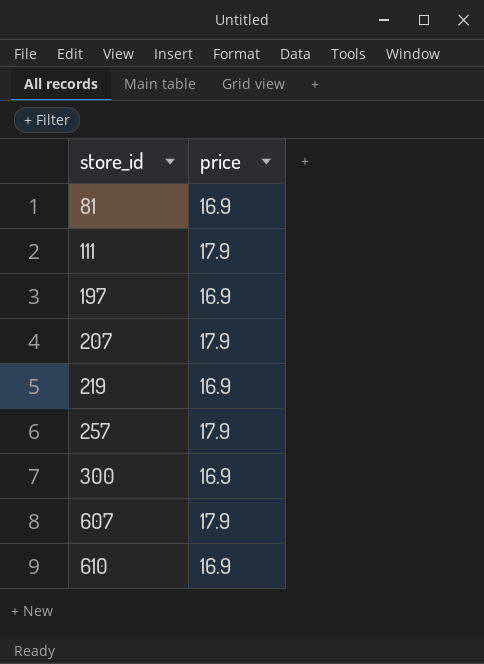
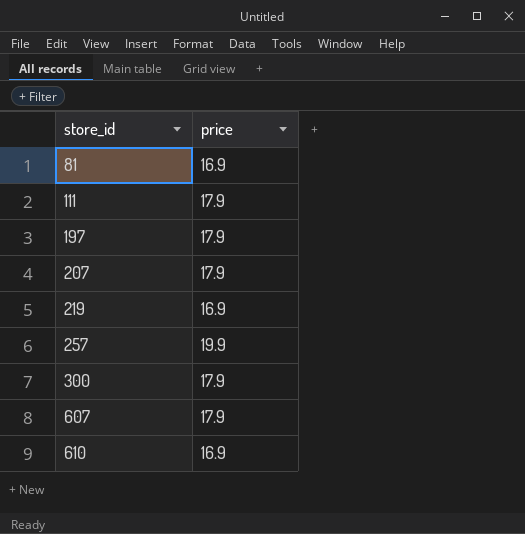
197 | price: 16.9 -> 17.9
257 | price: 17.9 -> 19.9
300 | price: 16.9 -> 17.9

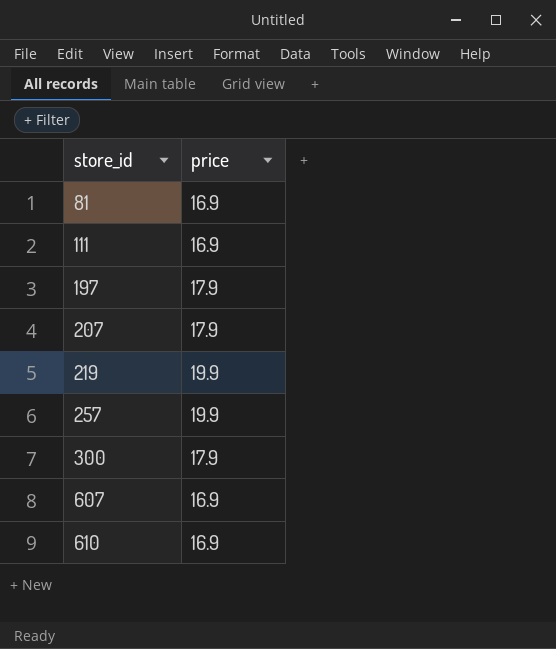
111 | price: 17.9 -> 16.9
219 | price: 16.9 -> 19.9
607 | price: 17.9 -> 16.9

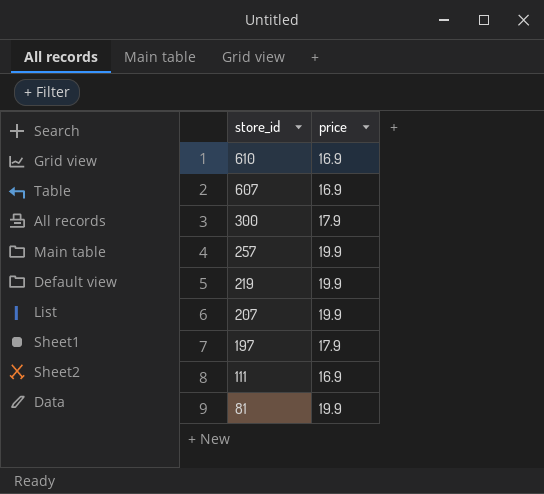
row order: store_id ascending -> store_id descending
207 | price: 17.9 -> 19.9
81 | price: 16.9 -> 19.9

